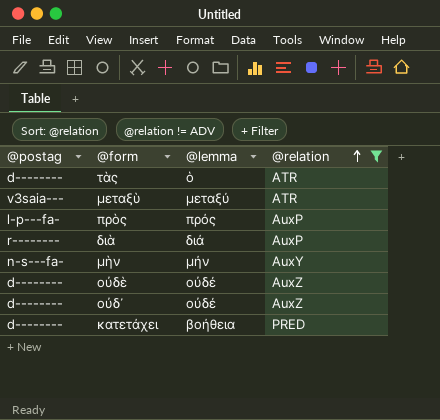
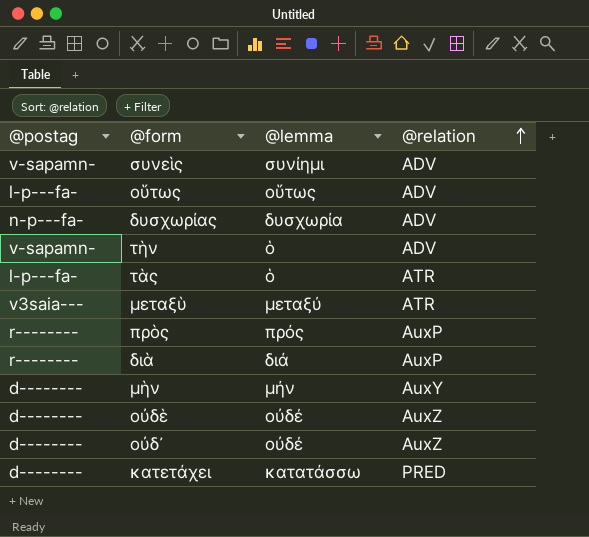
filter: @relation != ADV -> none
τὰς | @postag: d-------- -> l-p---fa-
πρὸς | @postag: l-p---fa- -> r--------
μὴν | @postag: n-s---fa- -> d--------
κατετάχει | @lemma: βοήθεια -> κατατάσσω

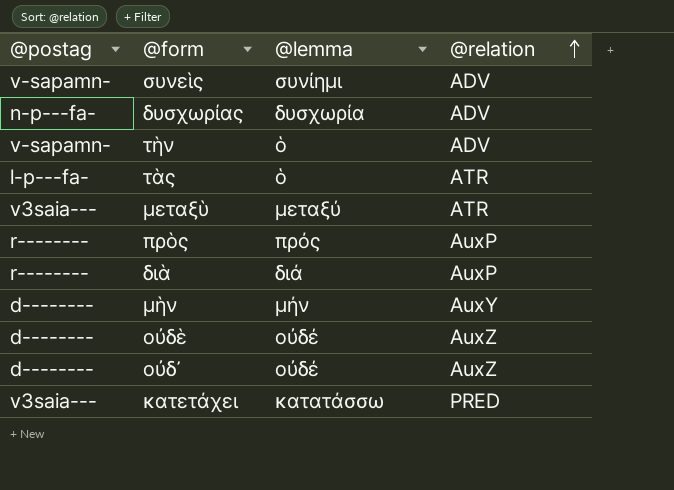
row οὕτως: l-p---fa- | οὕτως | ADV -> none
κατετάχει | @postag: d-------- -> v3saia---

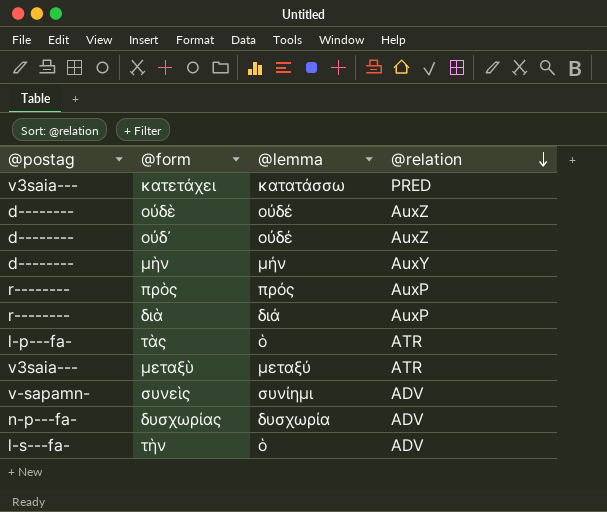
row order: @relation ascending -> @relation descending
τὴν | @postag: v-sapamn- -> l-s---fa-

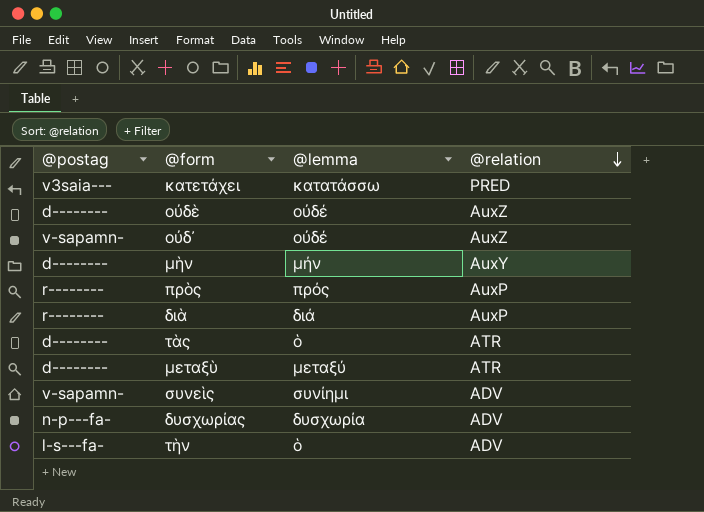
οὐδ᾽ | @postag: d-------- -> v-sapamn-
τὰς | @postag: l-p---fa- -> d--------
μεταξὺ | @postag: v3saia--- -> d--------

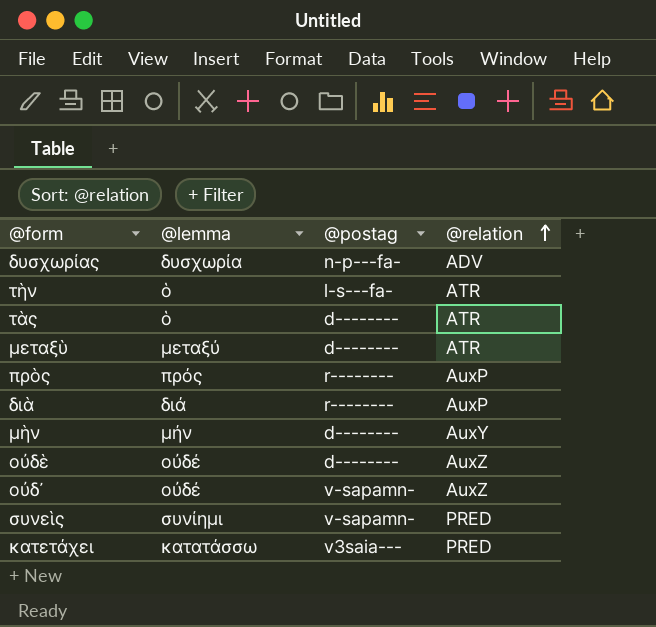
row order: @relation descending -> @relation ascending
column @postag | position: 1 -> 3
τὴν | @relation: ADV -> ATR
συνεὶς | @relation: ADV -> PRED

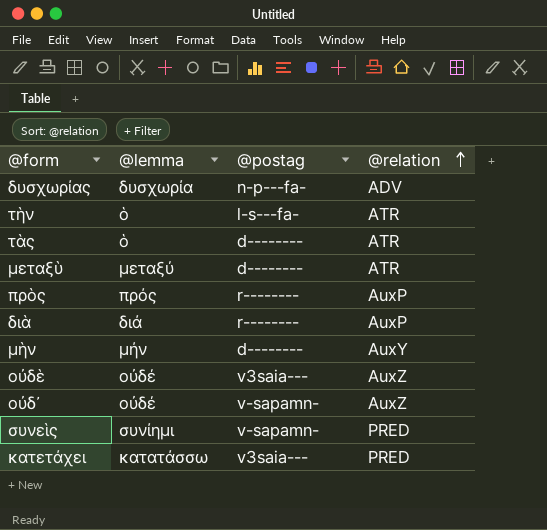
οὐδὲ | @postag: d-------- -> v3saia---

